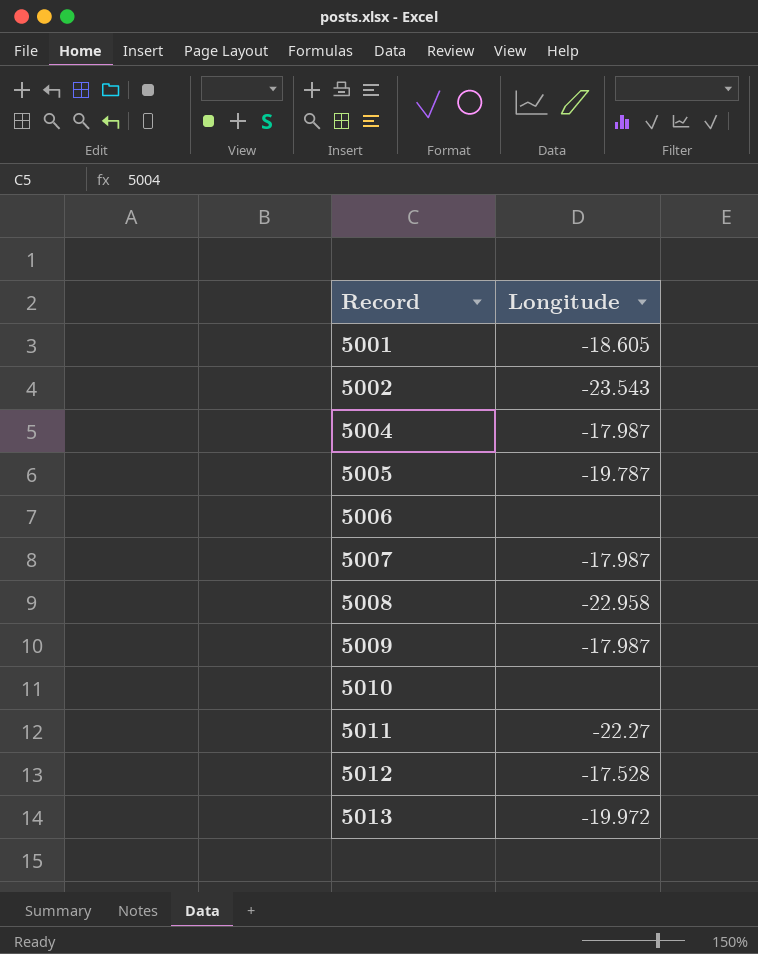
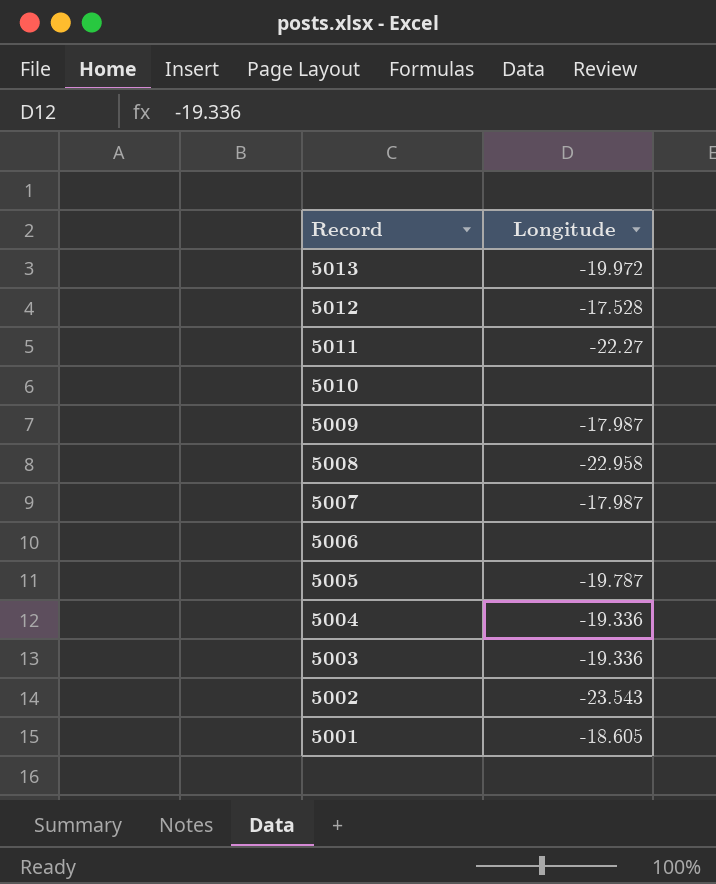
row order: Record ascending -> Record descending
5004 | Longitude: -17.987 -> -19.336
row 5003: none -> -19.336

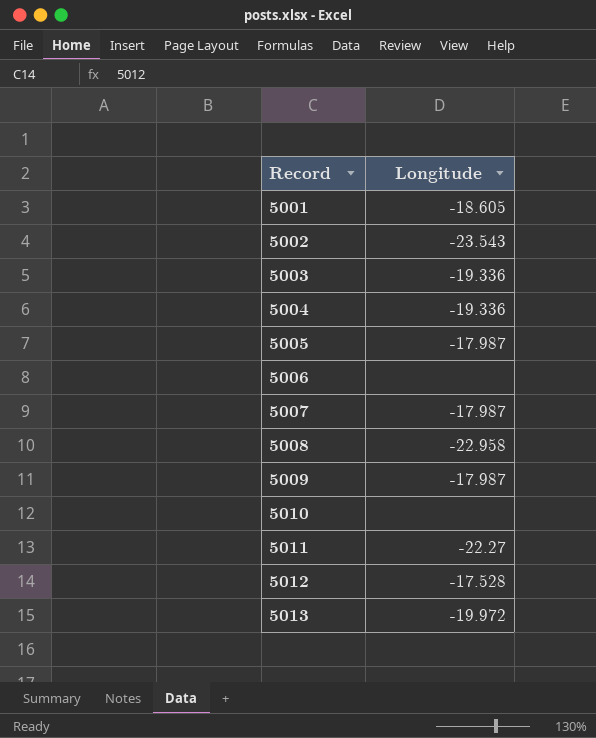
row order: Record descending -> Record ascending
5005 | Longitude: -19.787 -> -17.987

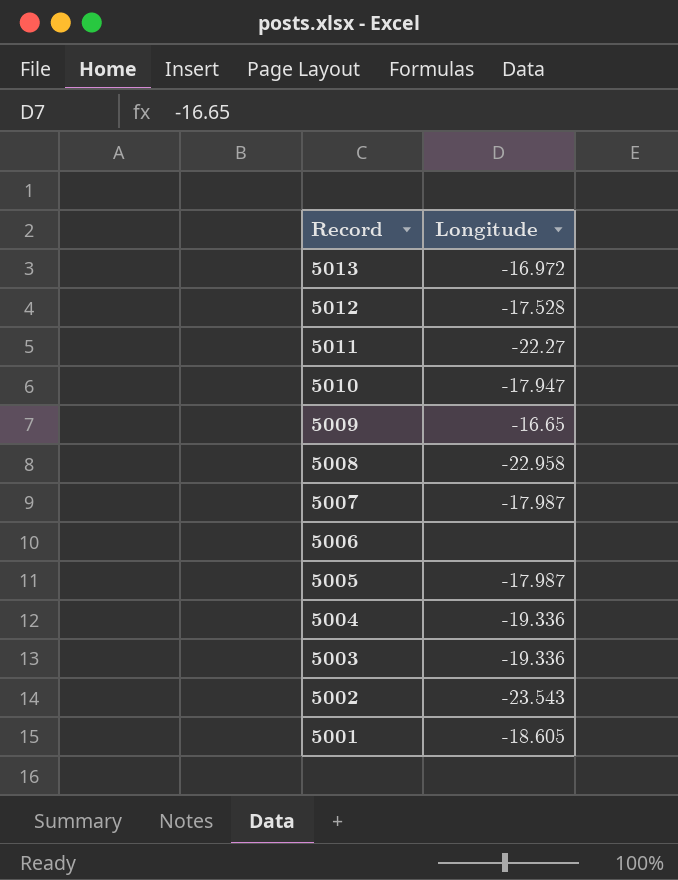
row order: Record ascending -> Record descending
5013 | Longitude: -19.972 -> -16.972
5010 | Longitude: none -> -17.947
5009 | Longitude: -17.987 -> -16.65

